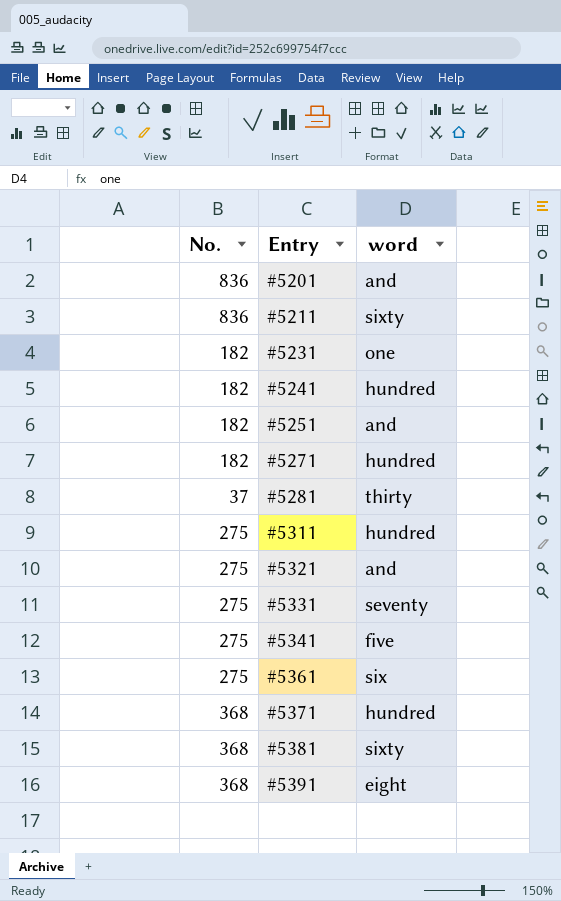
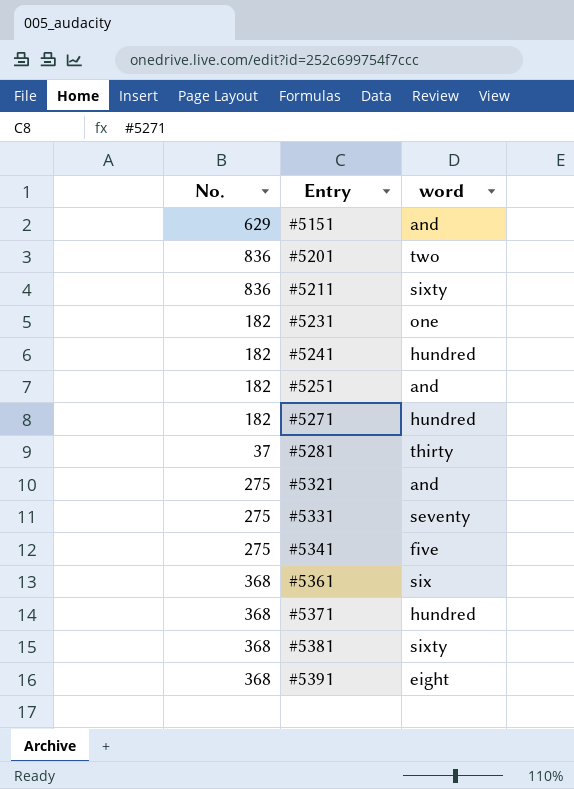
row #5311: 275 | hundred -> none
row #5151: none -> 629 | and
#5201 | word: and -> two
#5361 | No.: 275 -> 368

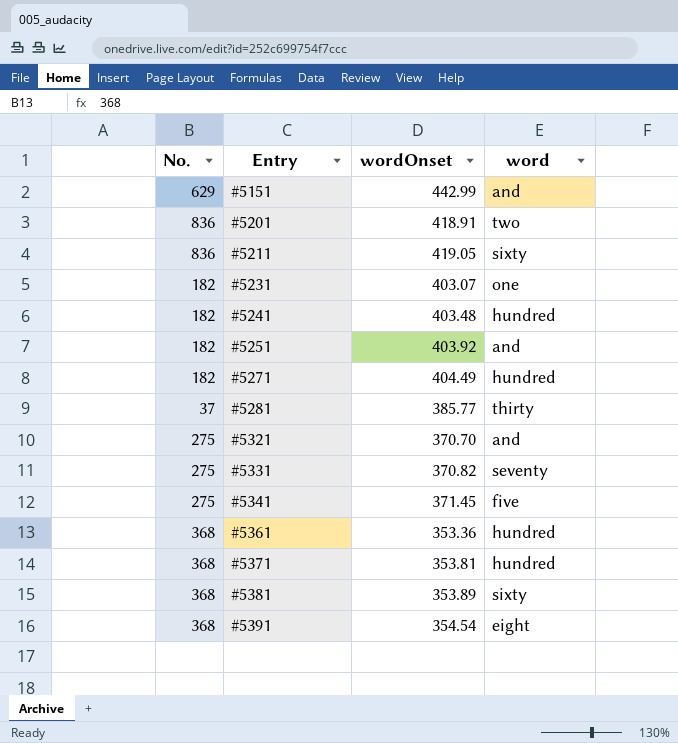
column wordOnset | position: none -> 3
#5361 | word: six -> hundred

